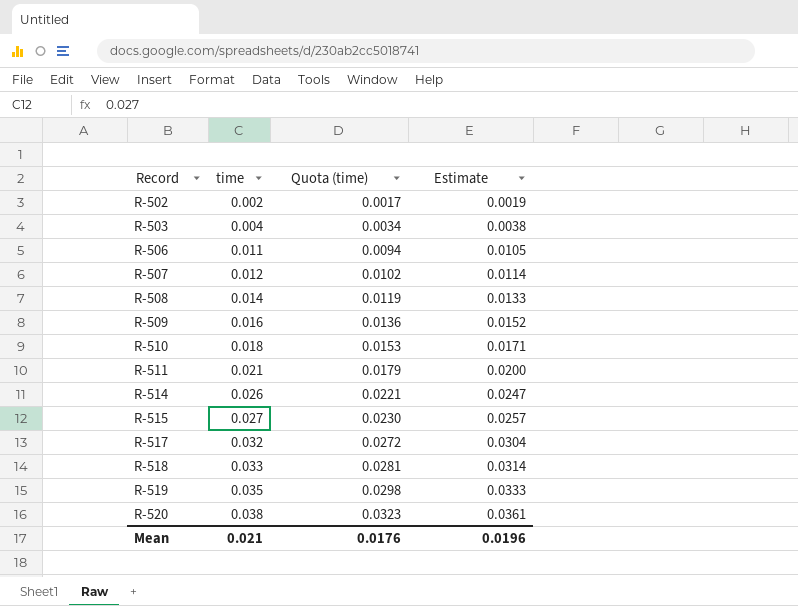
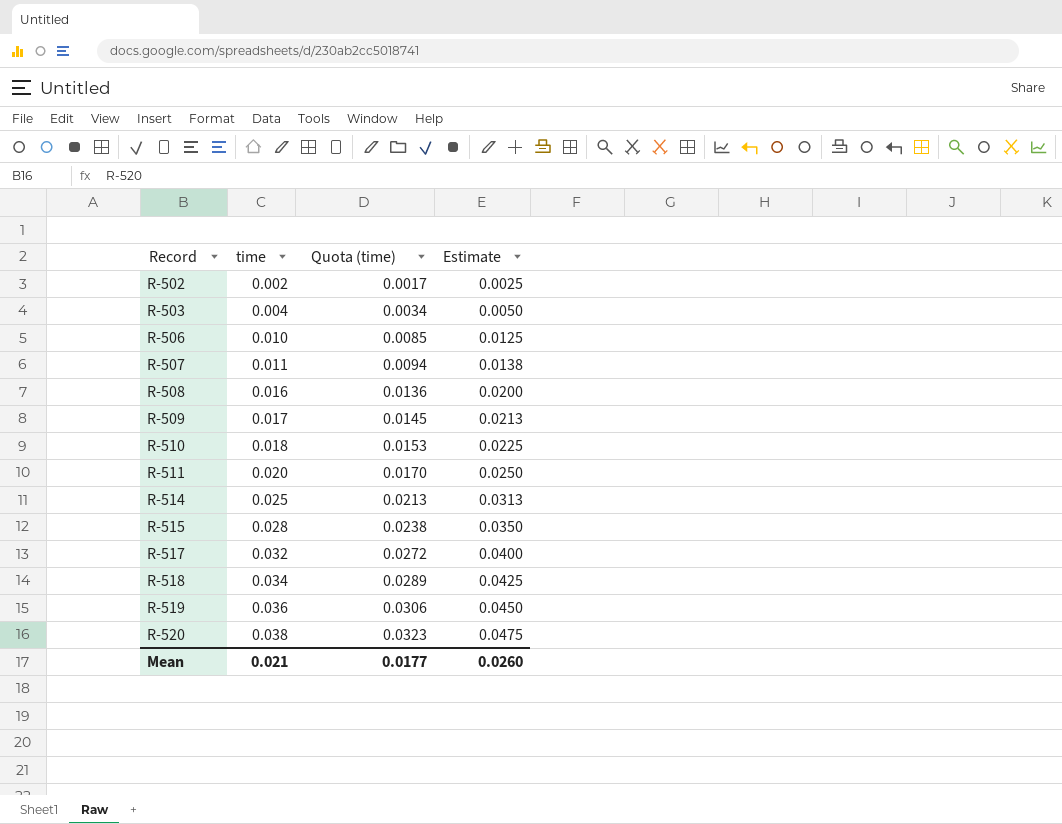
column Estimate | formula: [time] * 0.95 -> [time] * 1.25
R-506 | time: 0.011 -> 0.010
R-506 | Quota (time): 0.0094 -> 0.0085
R-507 | time: 0.012 -> 0.011
R-507 | Quota (time): 0.0102 -> 0.0094
R-508 | time: 0.014 -> 0.016
R-508 | Quota (time): 0.0119 -> 0.0136
R-509 | time: 0.016 -> 0.017
R-509 | Quota (time): 0.0136 -> 0.0145
R-511 | time: 0.021 -> 0.020
R-511 | Quota (time): 0.0179 -> 0.0170
R-514 | time: 0.026 -> 0.025
R-514 | Quota (time): 0.0221 -> 0.0213
R-515 | time: 0.027 -> 0.028
R-515 | Quota (time): 0.0230 -> 0.0238
R-518 | time: 0.033 -> 0.034
R-518 | Quota (time): 0.0281 -> 0.0289
R-519 | time: 0.035 -> 0.036
R-519 | Quota (time): 0.0298 -> 0.0306
Mean | Quota (time): 0.0176 -> 0.0177
Mean | Estimate: 0.0196 -> 0.0260

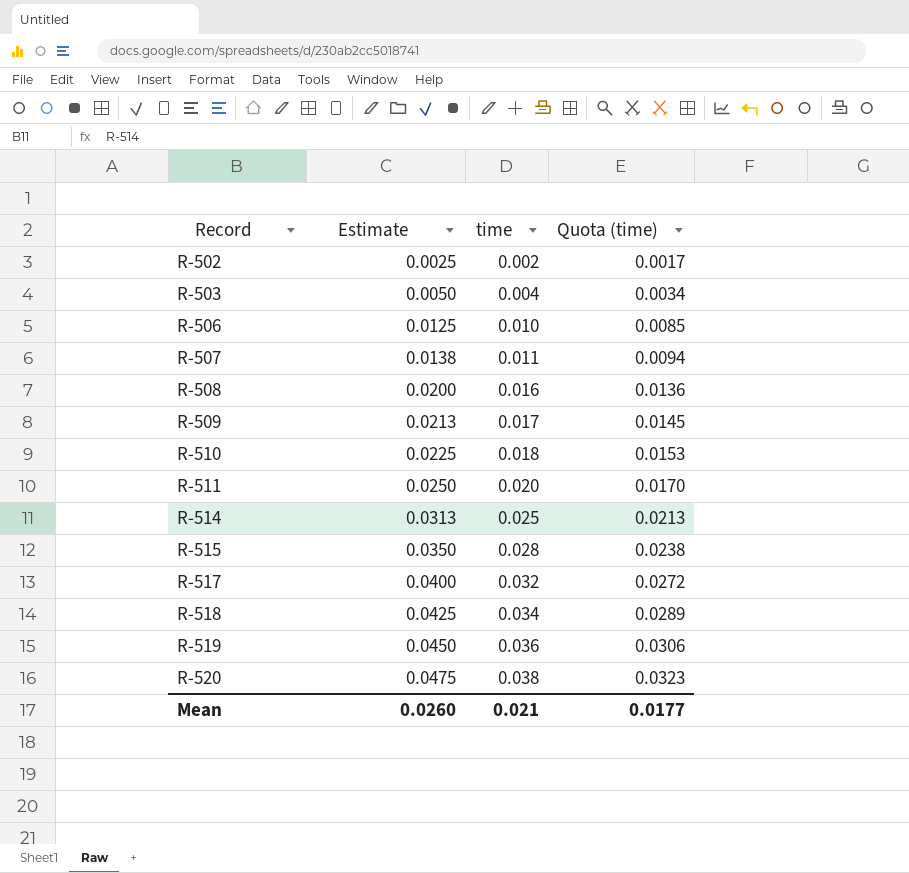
column Estimate | position: 4 -> 2

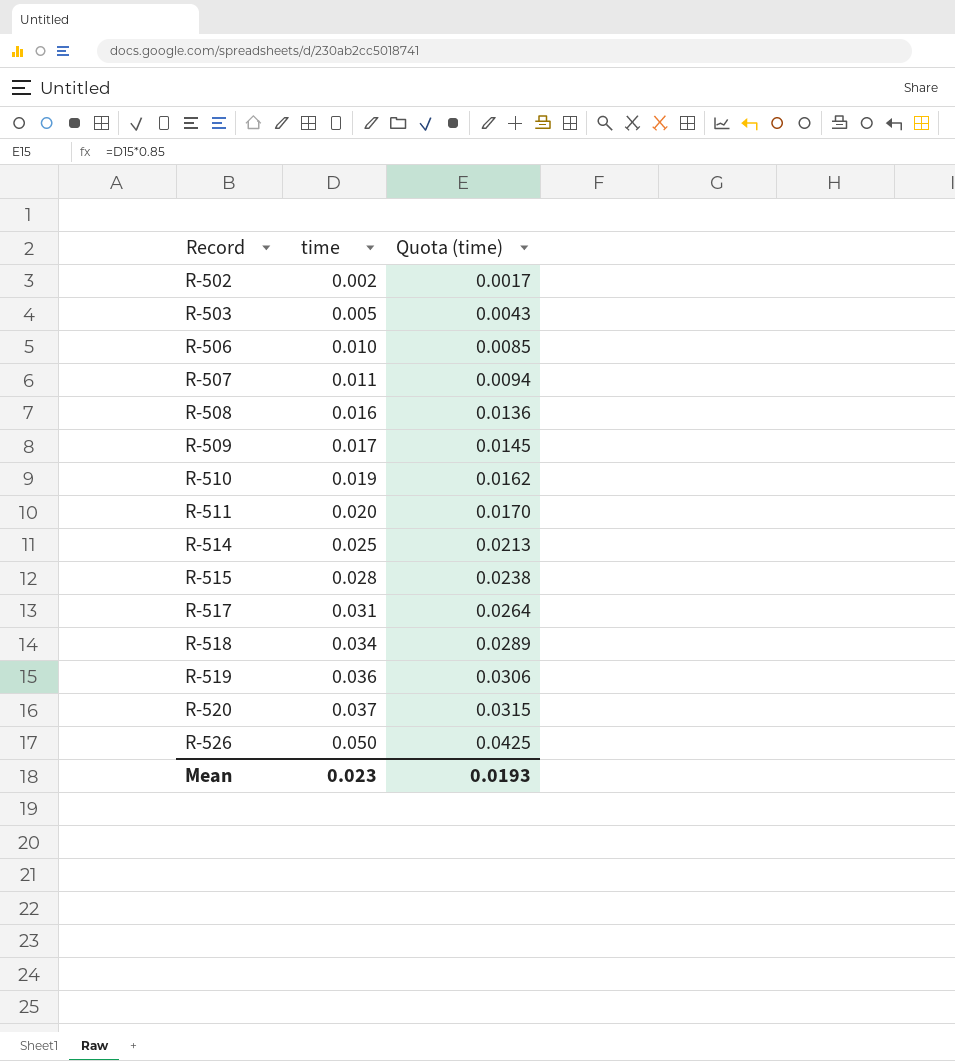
column Estimate | formula: [time] * 1.25 -> none
R-503 | time: 0.004 -> 0.005
R-503 | Quota (time): 0.0034 -> 0.0043
R-510 | time: 0.018 -> 0.019
R-510 | Quota (time): 0.0153 -> 0.0162
R-517 | time: 0.032 -> 0.031
R-517 | Quota (time): 0.0272 -> 0.0264
R-520 | time: 0.038 -> 0.037
R-520 | Quota (time): 0.0323 -> 0.0315
row R-526: none -> 0.050 | 0.0425
Mean | time: 0.021 -> 0.023
Mean | Quota (time): 0.0177 -> 0.0193

